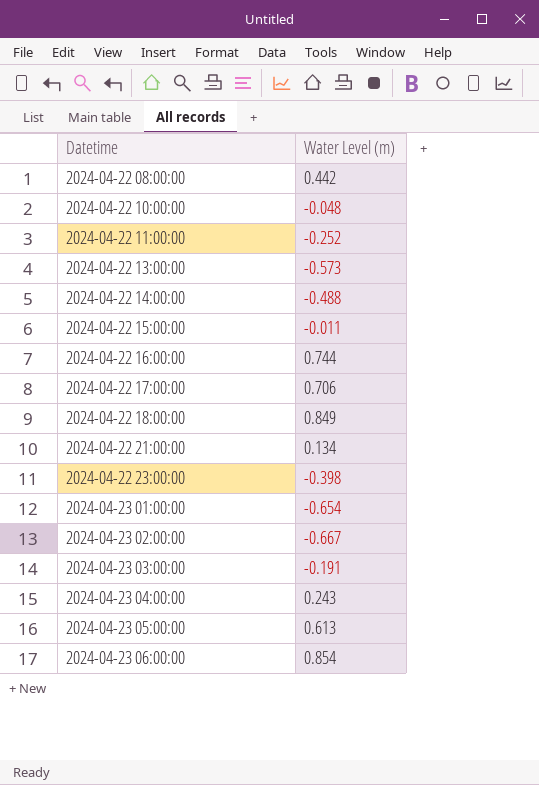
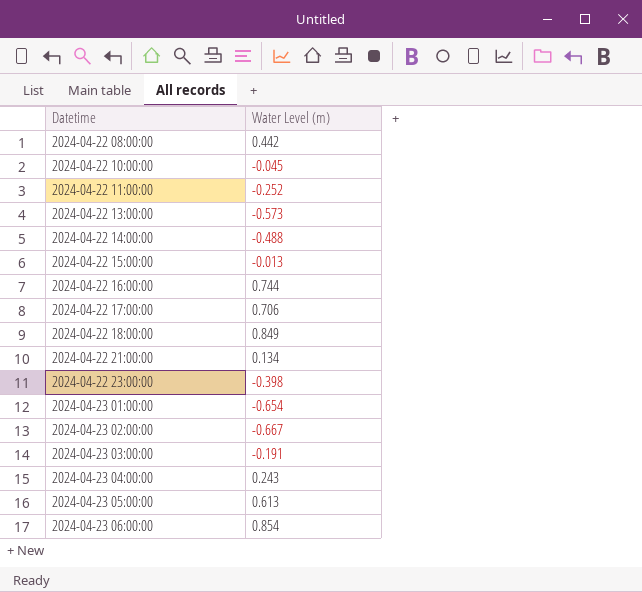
2024-04-22 10:00:00 | Water Level (m): -0.048 -> -0.045
2024-04-22 15:00:00 | Water Level (m): -0.011 -> -0.013

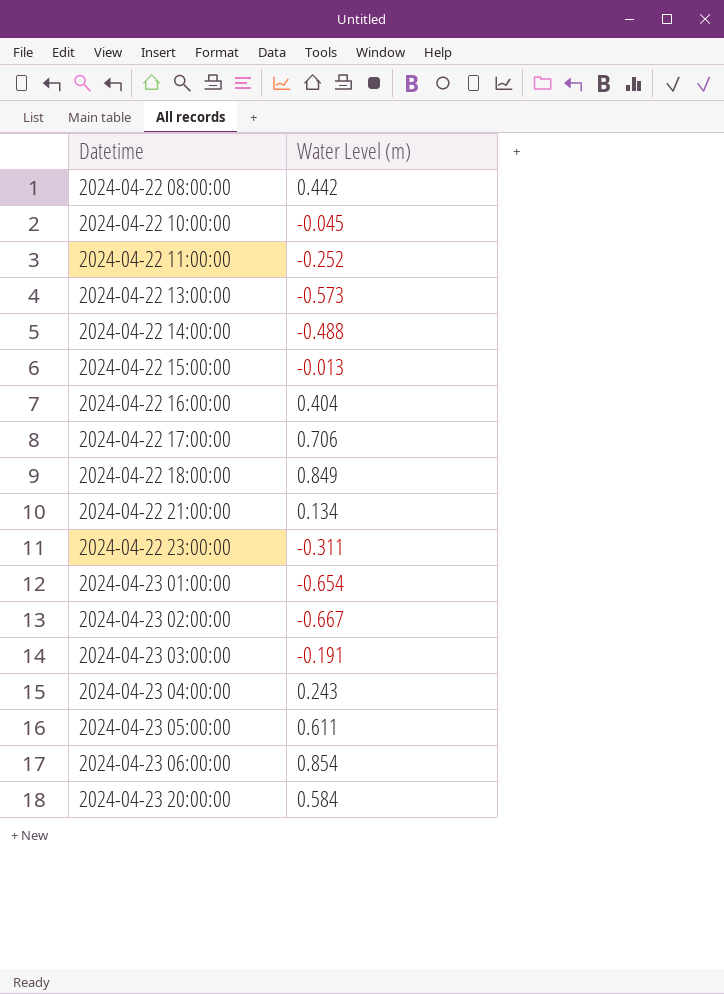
2024-04-22 16:00:00 | Water Level (m): 0.744 -> 0.404
2024-04-22 23:00:00 | Water Level (m): -0.398 -> -0.311
2024-04-23 05:00:00 | Water Level (m): 0.613 -> 0.611
row 2024-04-23 20:00:00: none -> 0.584

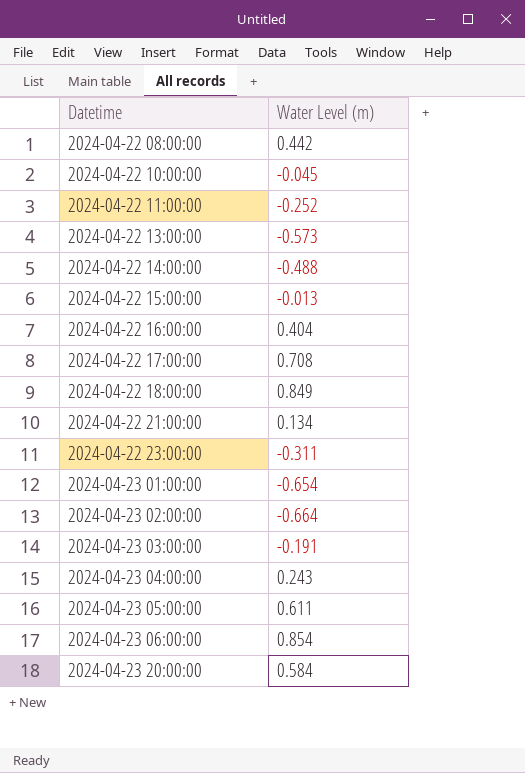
2024-04-22 17:00:00 | Water Level (m): 0.706 -> 0.708
2024-04-23 02:00:00 | Water Level (m): -0.667 -> -0.664

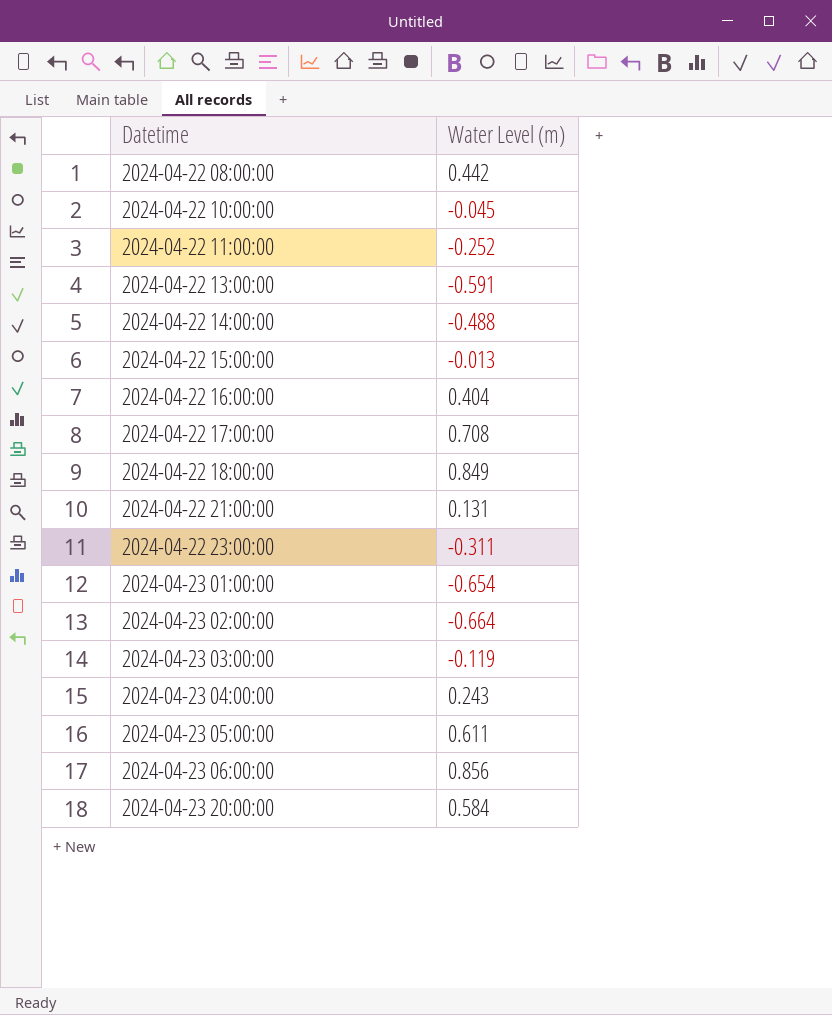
2024-04-22 13:00:00 | Water Level (m): -0.573 -> -0.591
2024-04-22 21:00:00 | Water Level (m): 0.134 -> 0.131
2024-04-23 03:00:00 | Water Level (m): -0.191 -> -0.119
2024-04-23 06:00:00 | Water Level (m): 0.854 -> 0.856

